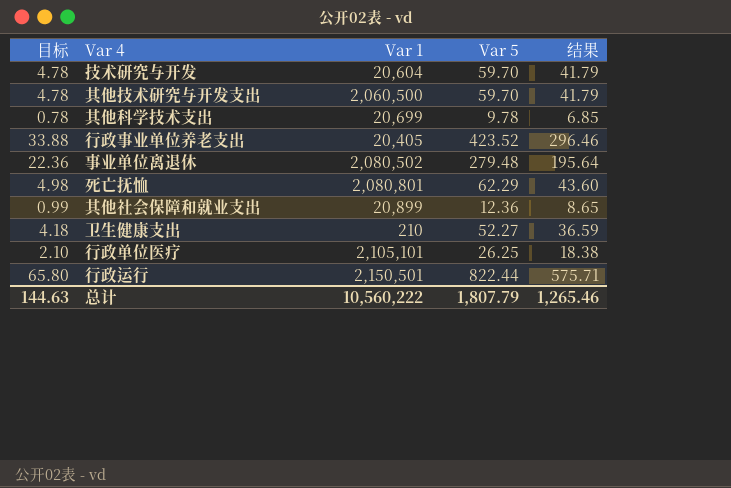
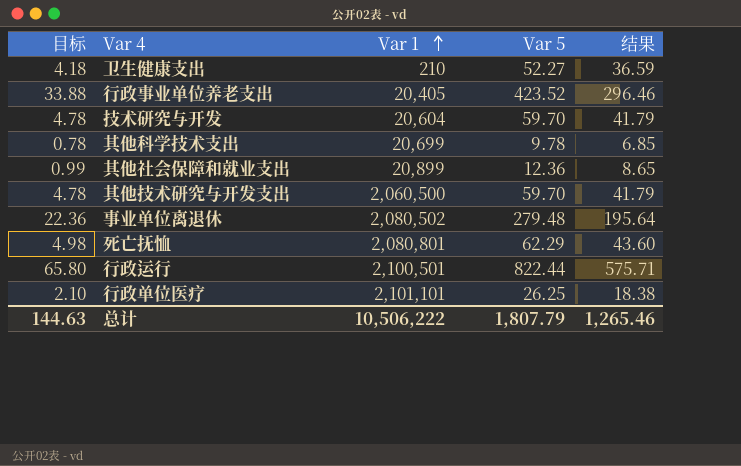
row order: none -> Var 1 ascending
行政运行 | Var 1: 2,150,501 -> 2,100,501
行政单位医疗 | Var 1: 2,105,101 -> 2,101,101
总计 | Var 1: 10,560,222 -> 10,506,222

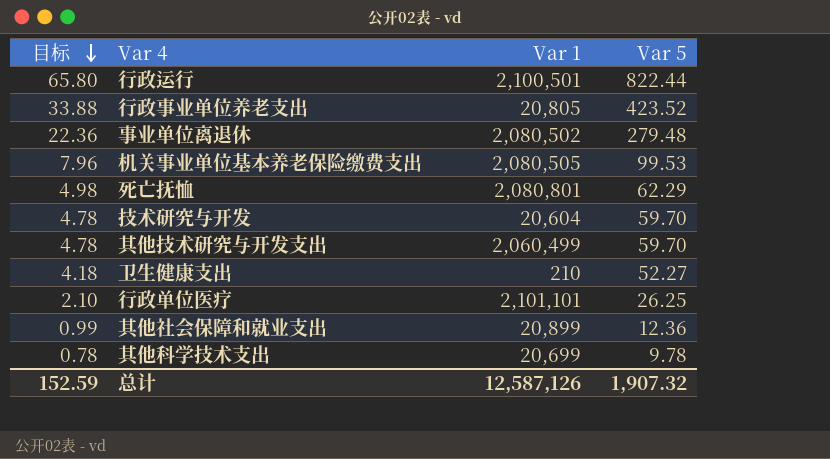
row order: Var 1 ascending -> 目标 descending
column 结果 | formula: [Var 5] * 0.7 -> none
行政事业单位养老支出 | Var 1: 20,405 -> 20,805
row 机关事业单位基本养老保险缴费支出: none -> 7.96 | 2,080,505 | 99.53
其他技术研究与开发支出 | Var 1: 2,060,500 -> 2,060,499
总计 | 目标: 144.63 -> 152.59
总计 | Var 1: 10,506,222 -> 12,587,126
总计 | Var 5: 1,807.79 -> 1,907.32

